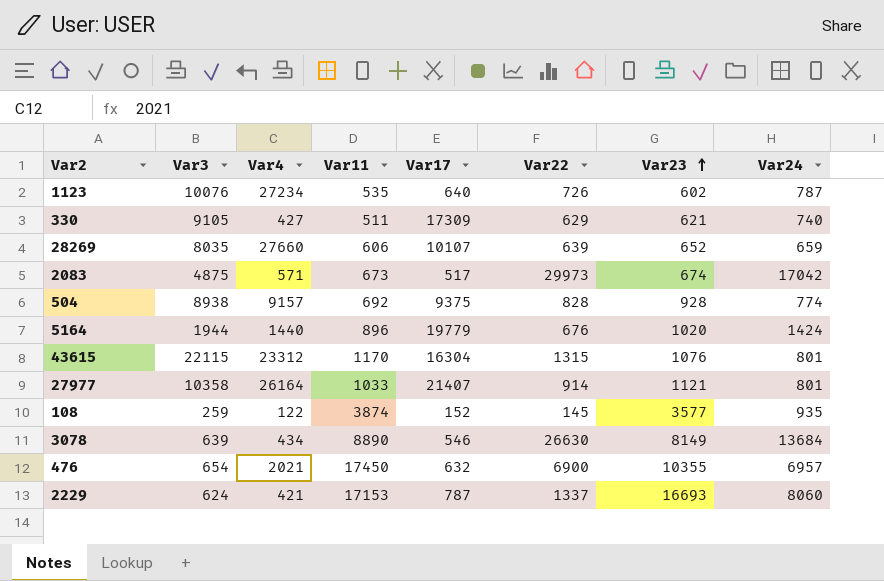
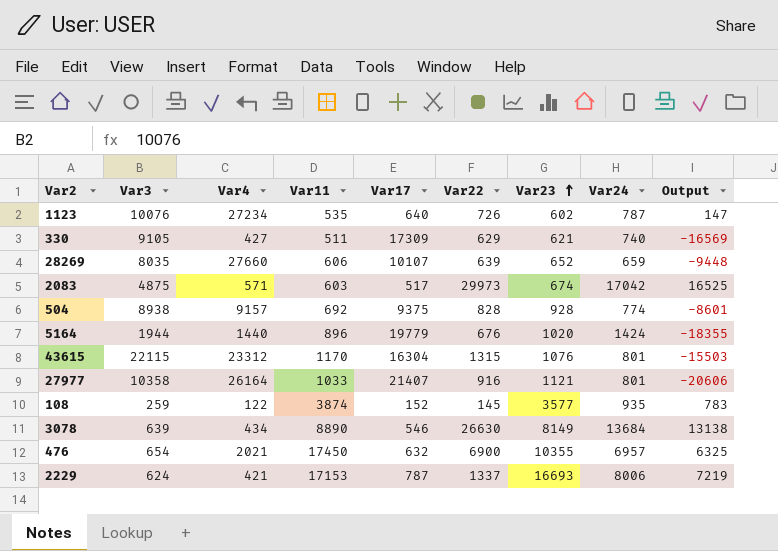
column Output | formula: none -> [Var24] - [Var17]
2083 | Var11: 673 -> 603
27977 | Var22: 914 -> 916
2229 | Var24: 8060 -> 8006

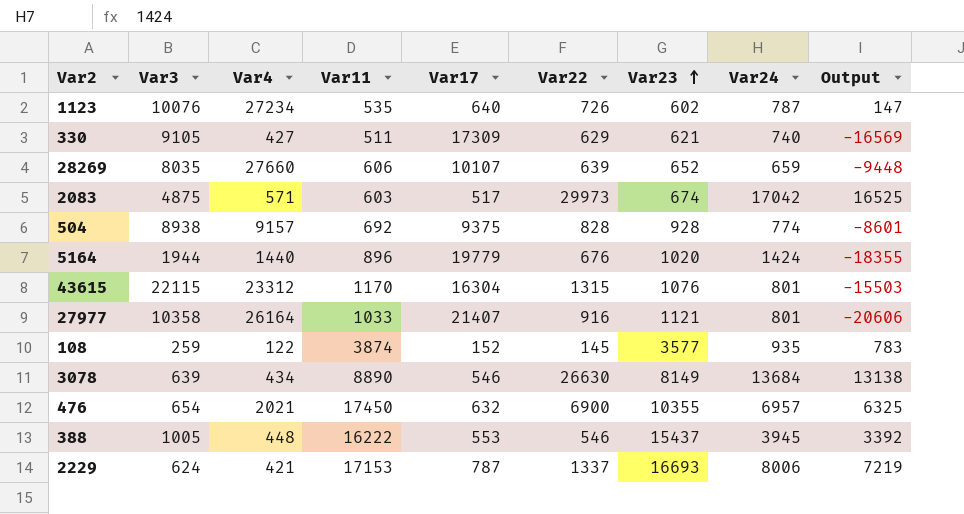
row 388: none -> 1005 | 448 | 16222 | 553 | 546 | 15437 | 3945 | 3392

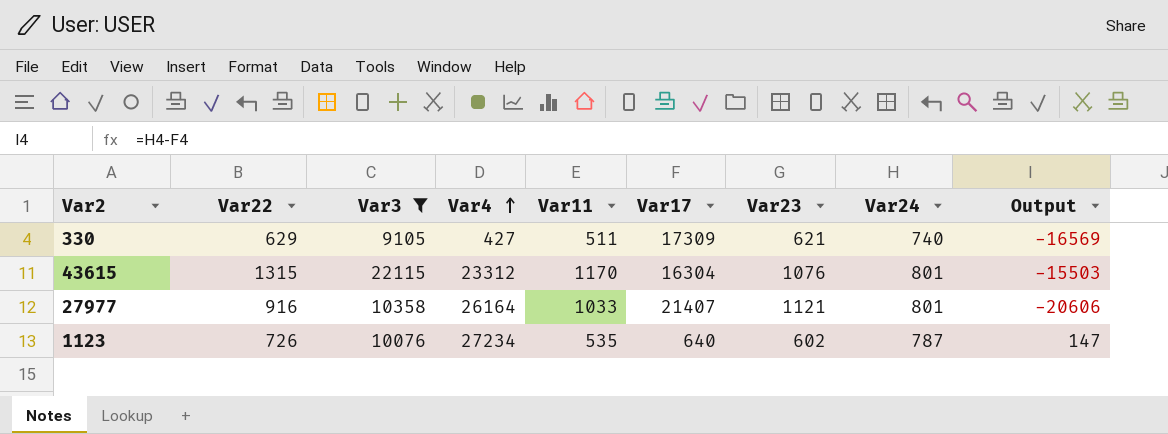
filter: none -> Var3 >= 9105
row order: Var23 ascending -> Var4 ascending
column Var22 | position: 6 -> 2

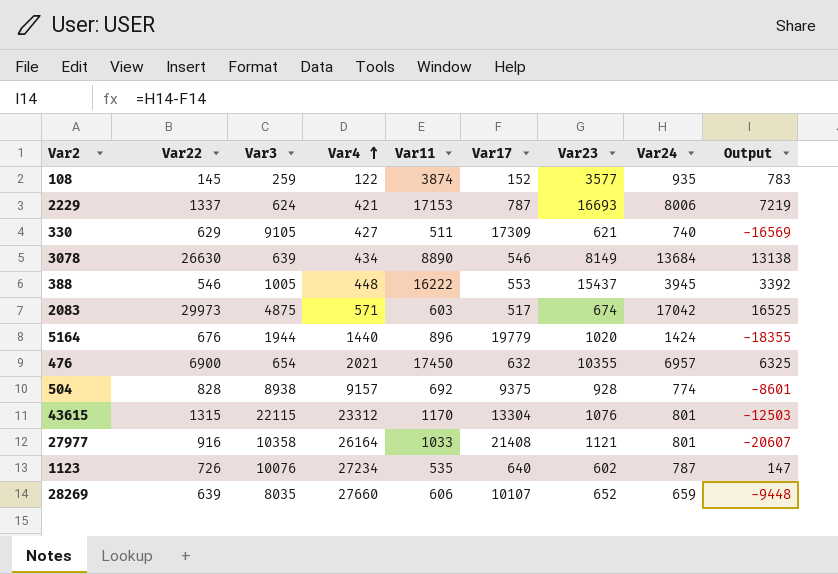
filter: Var3 >= 9105 -> none
43615 | Var17: 16304 -> 13304
43615 | Output: -15503 -> -12503
27977 | Var17: 21407 -> 21408
27977 | Output: -20606 -> -20607

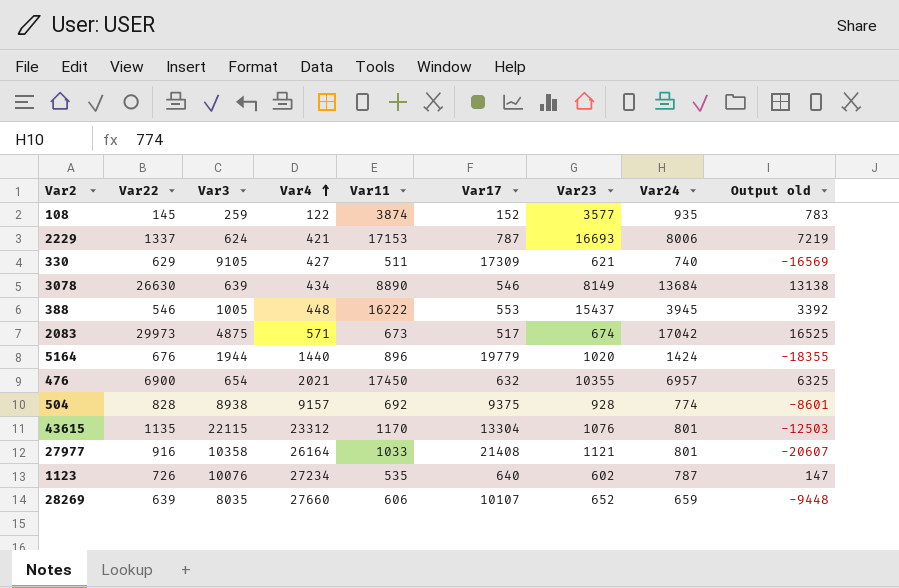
column name: Output -> Output old
2083 | Var11: 603 -> 673
43615 | Var22: 1315 -> 1135

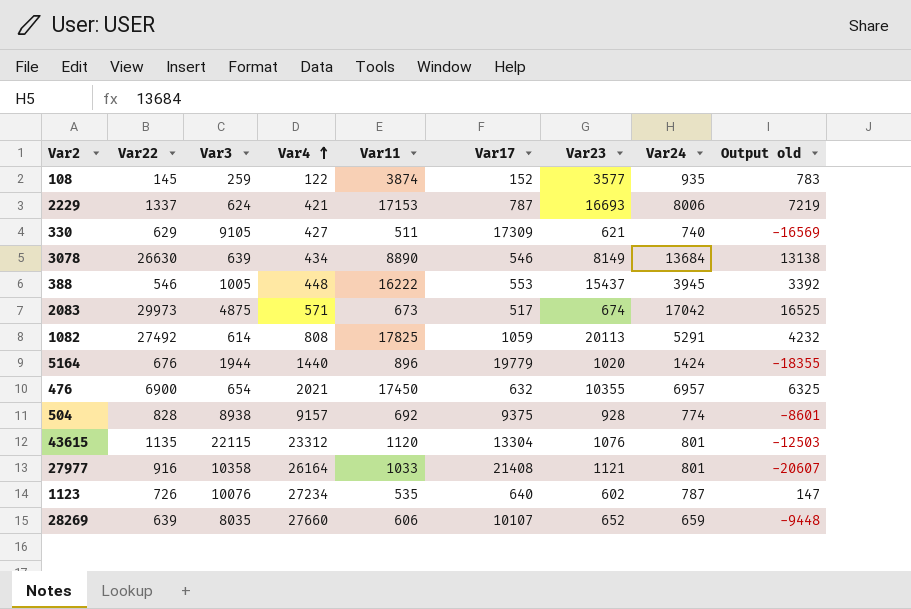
row 1082: none -> 27492 | 614 | 808 | 17825 | 1059 | 20113 | 5291 | 4232
43615 | Var11: 1170 -> 1120

